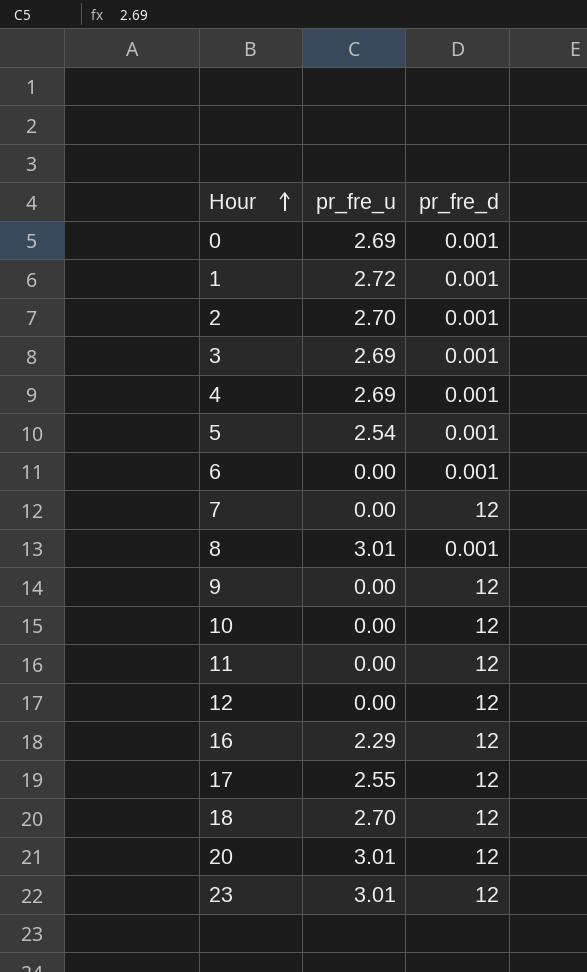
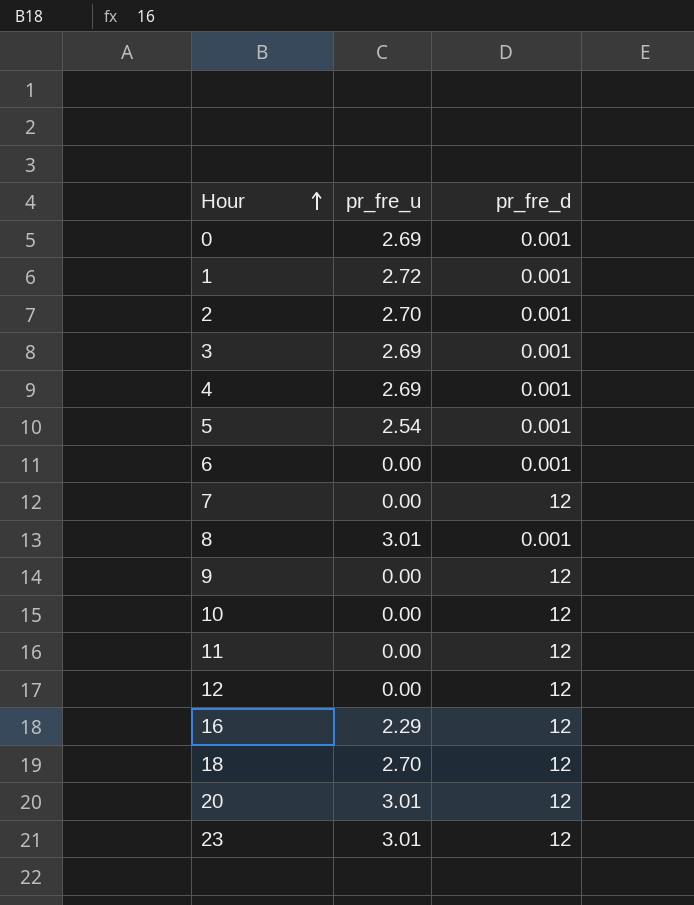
row 17: 2.55 | 12 -> none

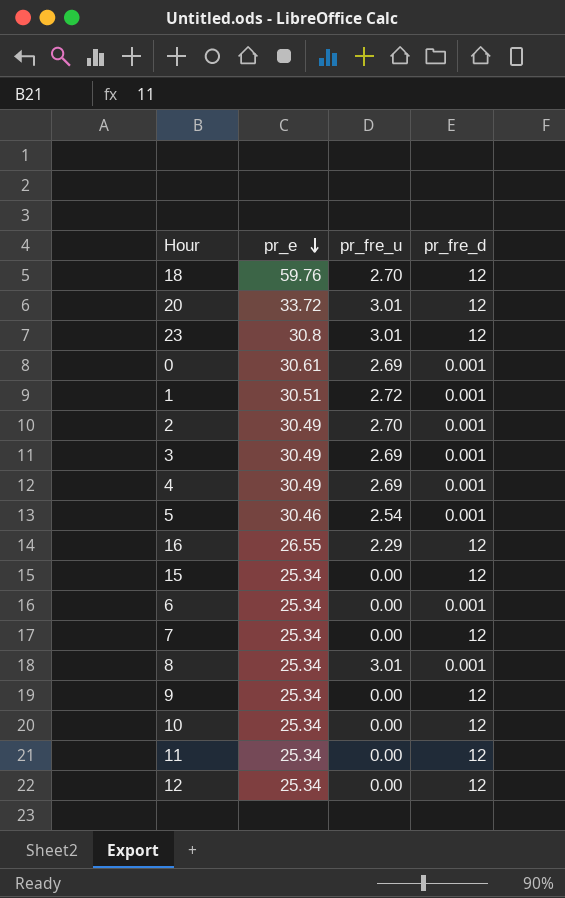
row order: Hour ascending -> pr_e descending
column pr_e | position: none -> 2
row 15: none -> 25.34 | 0.00 | 12

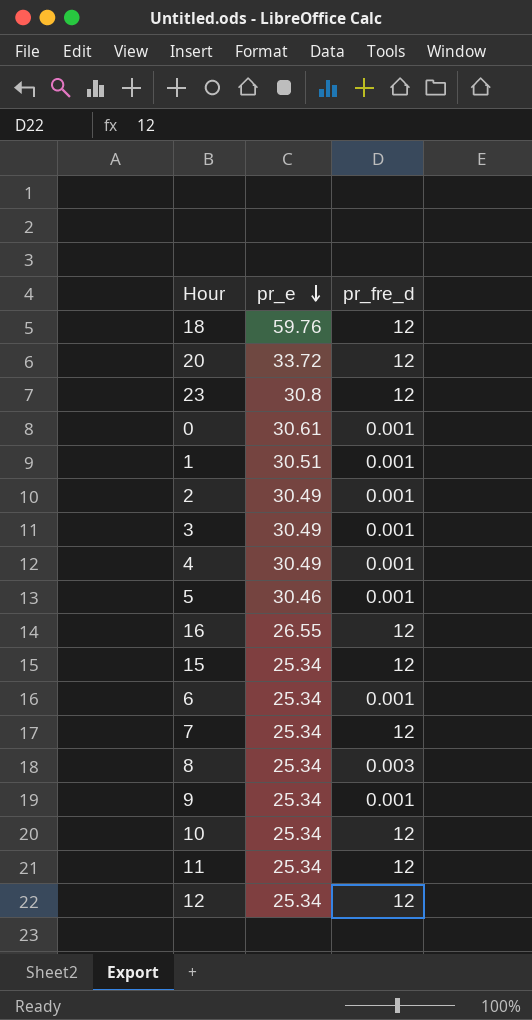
column pr_fre_u | position: 3 -> none
8 | pr_fre_d: 0.001 -> 0.003
9 | pr_fre_d: 12 -> 0.001

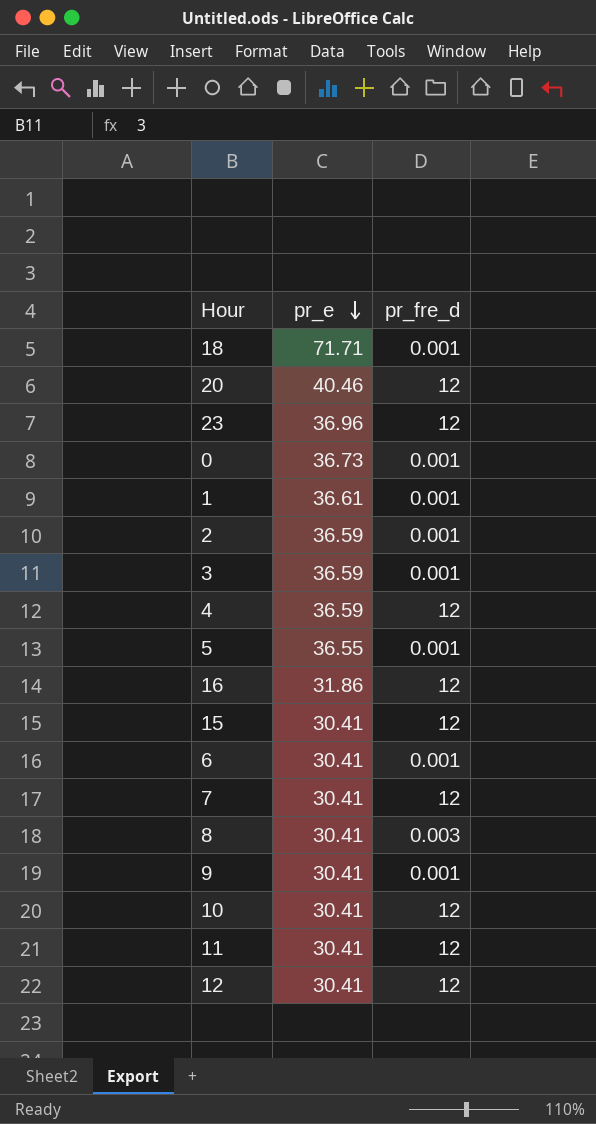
18 | pr_e: 59.76 -> 71.71
18 | pr_fre_d: 12 -> 0.001
20 | pr_e: 33.72 -> 40.46
23 | pr_e: 30.8 -> 36.96
0 | pr_e: 30.61 -> 36.73
1 | pr_e: 30.51 -> 36.61
2 | pr_e: 30.49 -> 36.59
3 | pr_e: 30.49 -> 36.59
4 | pr_e: 30.49 -> 36.59
4 | pr_fre_d: 0.001 -> 12
5 | pr_e: 30.46 -> 36.55
16 | pr_e: 26.55 -> 31.86
15 | pr_e: 25.34 -> 30.41
6 | pr_e: 25.34 -> 30.41
7 | pr_e: 25.34 -> 30.41
8 | pr_e: 25.34 -> 30.41
9 | pr_e: 25.34 -> 30.41
10 | pr_e: 25.34 -> 30.41
11 | pr_e: 25.34 -> 30.41
12 | pr_e: 25.34 -> 30.41

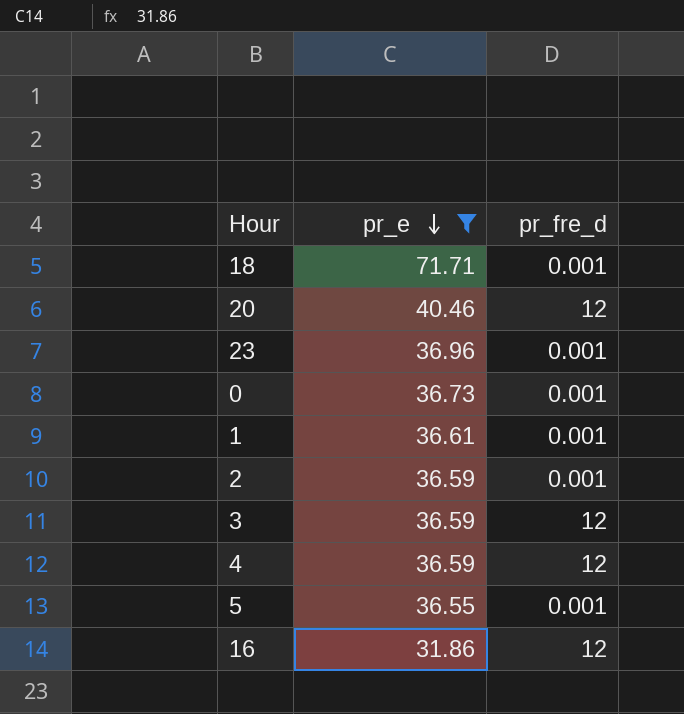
filter: none -> pr_e != 30.41
23 | pr_fre_d: 12 -> 0.001
3 | pr_fre_d: 0.001 -> 12

